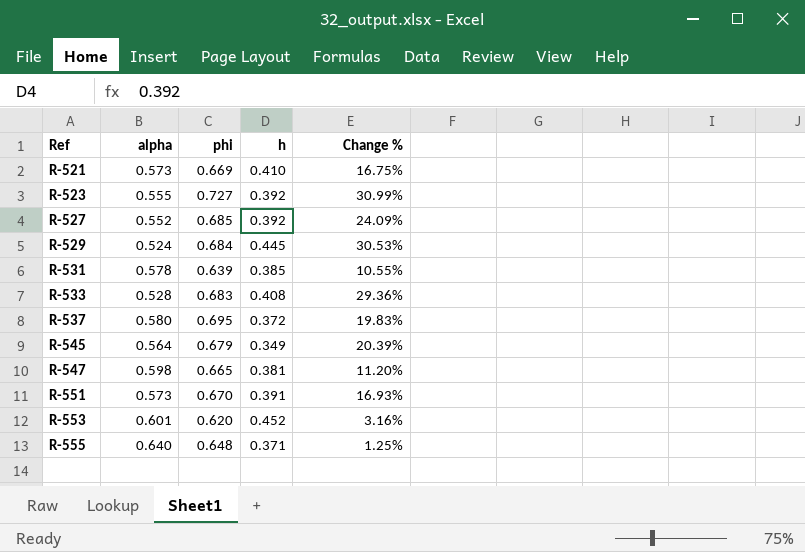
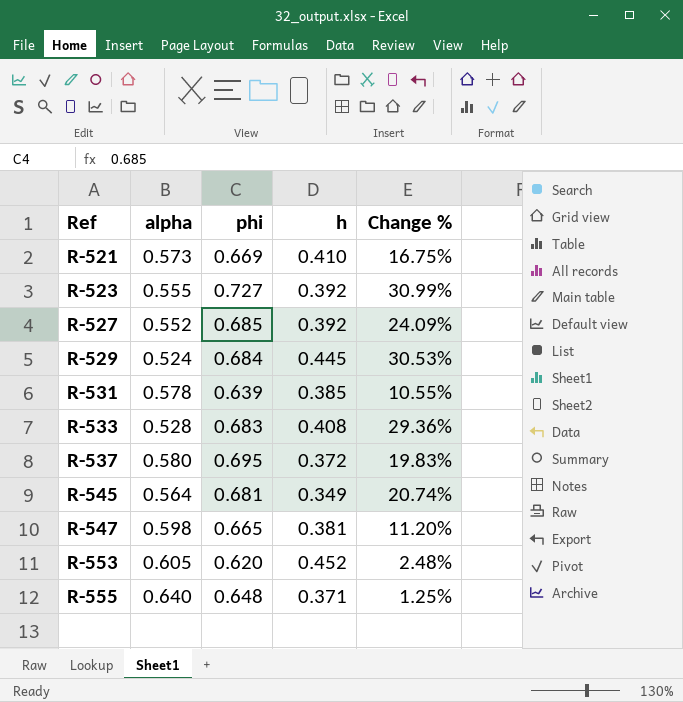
row R-551: 0.573 | 0.670 | 0.391 | 16.93% -> none
R-545 | phi: 0.679 -> 0.681
R-545 | Change %: 20.39% -> 20.74%
R-553 | alpha: 0.601 -> 0.605
R-553 | Change %: 3.16% -> 2.48%

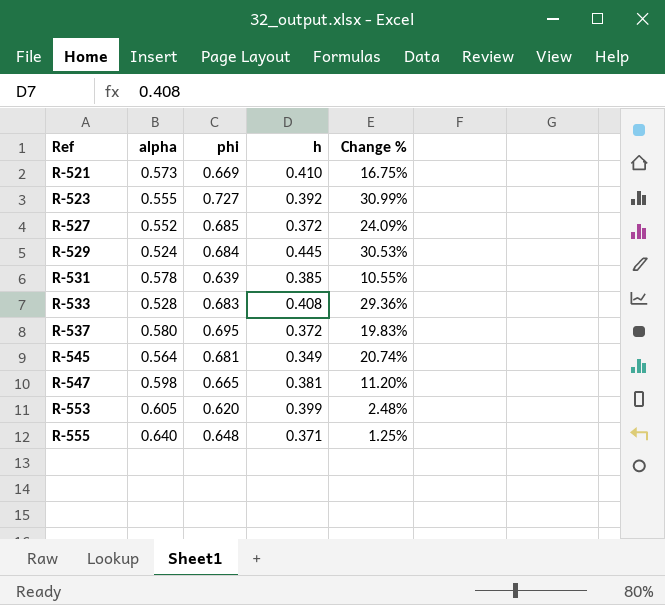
R-527 | h: 0.392 -> 0.372
R-553 | h: 0.452 -> 0.399

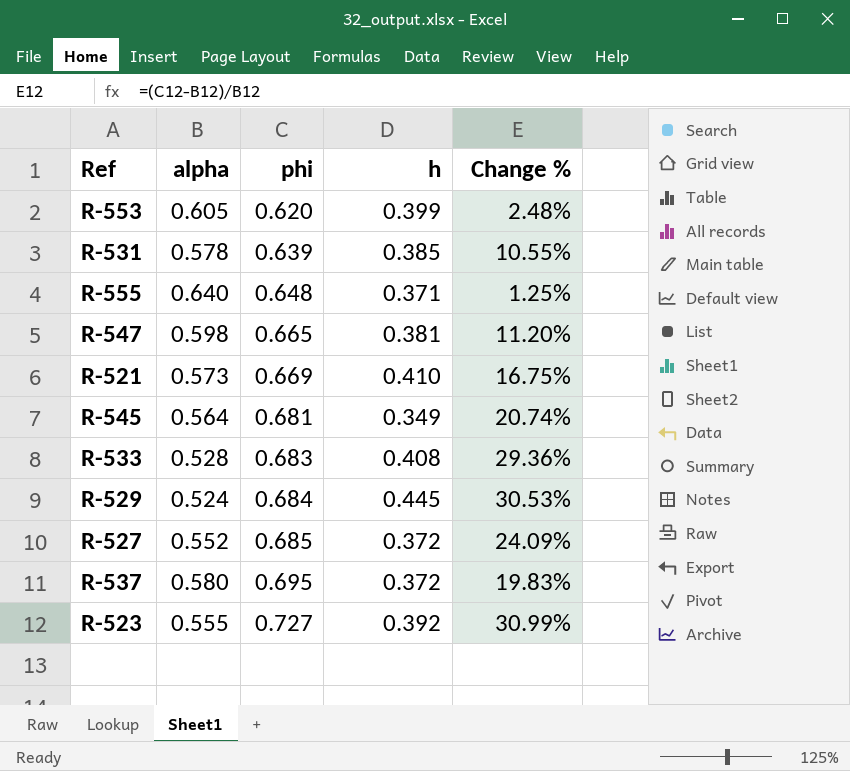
row order: Ref ascending -> phi ascending

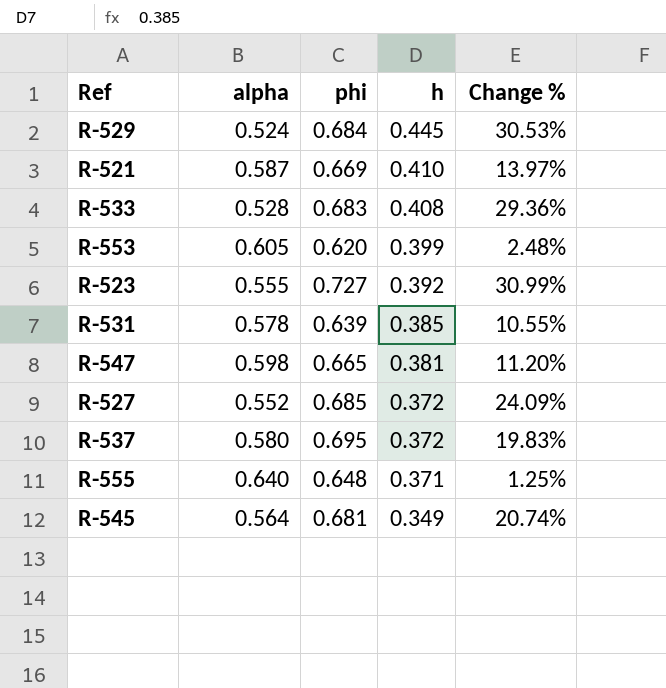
row order: phi ascending -> h descending
R-521 | alpha: 0.573 -> 0.587
R-521 | Change %: 16.75% -> 13.97%

